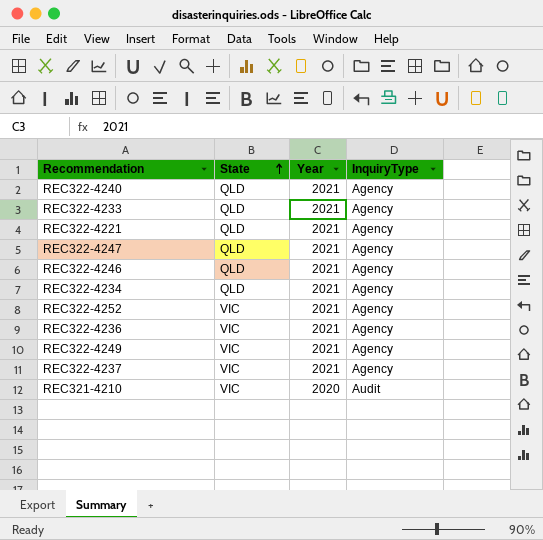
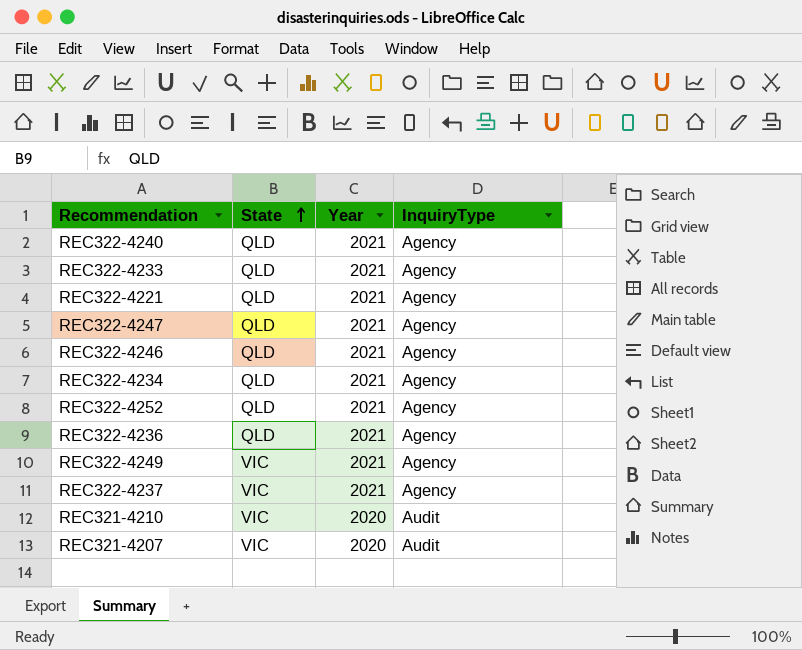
REC322-4252 | State: VIC -> QLD
REC322-4236 | State: VIC -> QLD
row REC321-4207: none -> VIC | 2020 | Audit

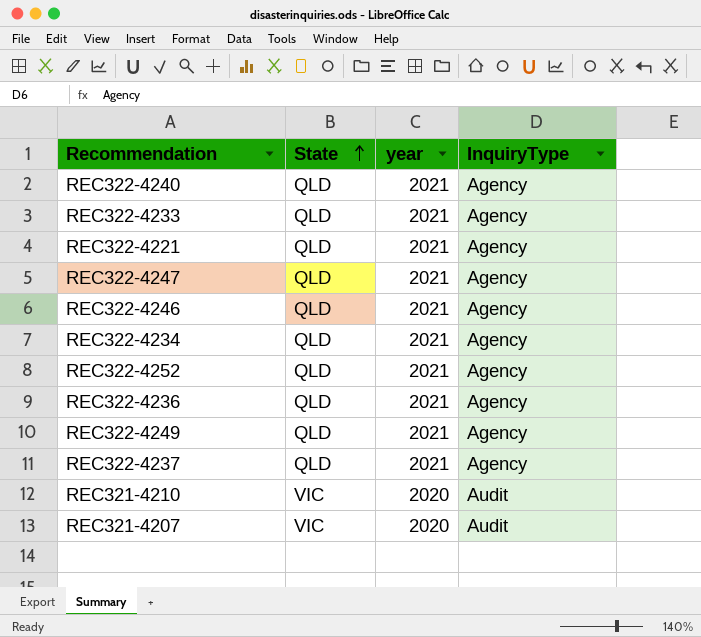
column name: Year -> year
REC322-4249 | State: VIC -> QLD
REC322-4237 | State: VIC -> QLD

